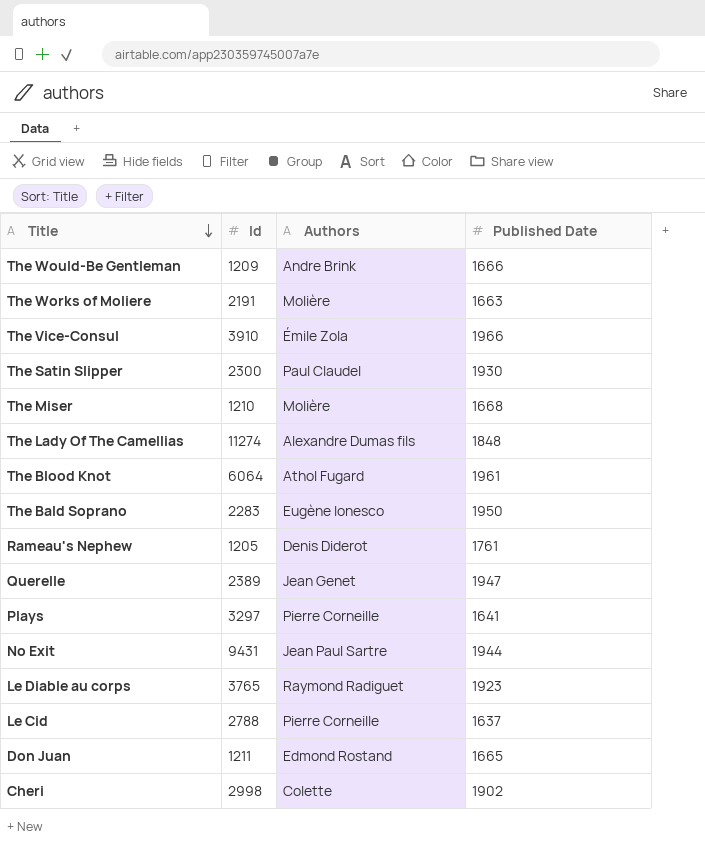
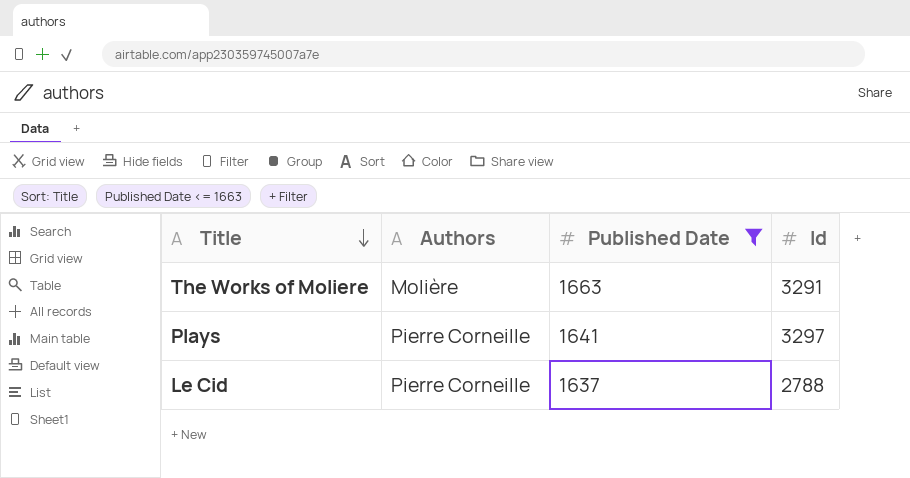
filter: none -> Published Date <= 1663
column Id | position: 2 -> 4
The Works of Moliere | Id: 2191 -> 3291

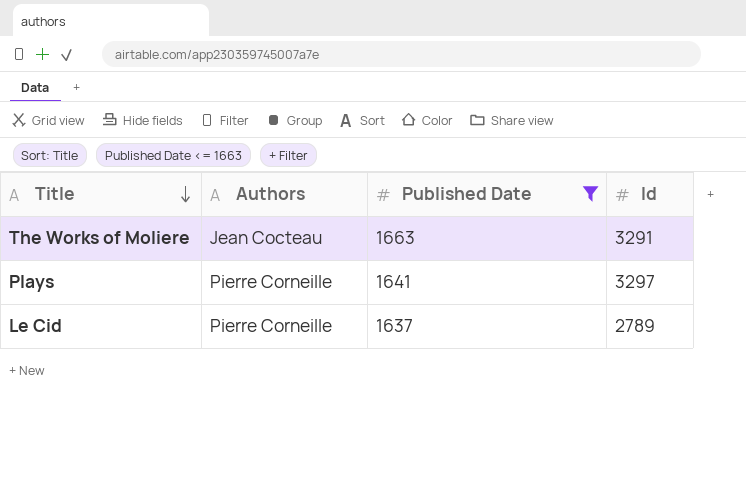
The Works of Moliere | Authors: Molière -> Jean Cocteau
Le Cid | Id: 2788 -> 2789

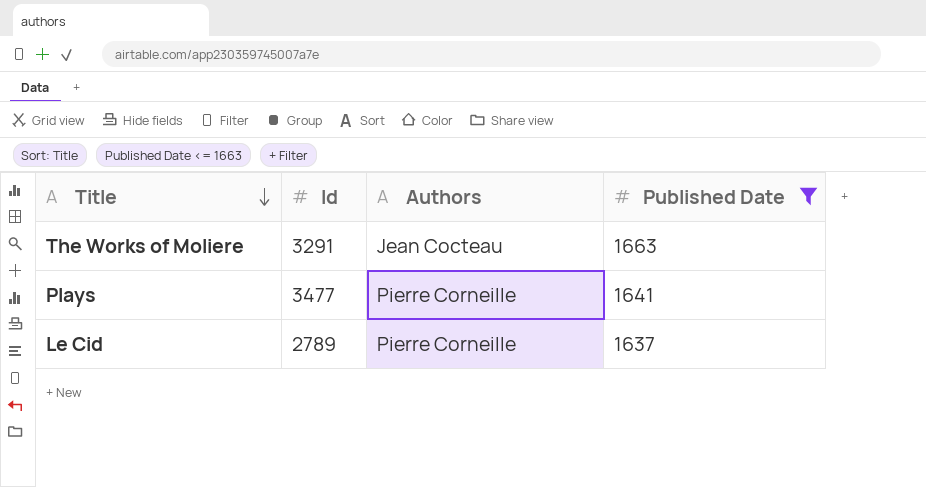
column Id | position: 4 -> 2
Plays | Id: 3297 -> 3477

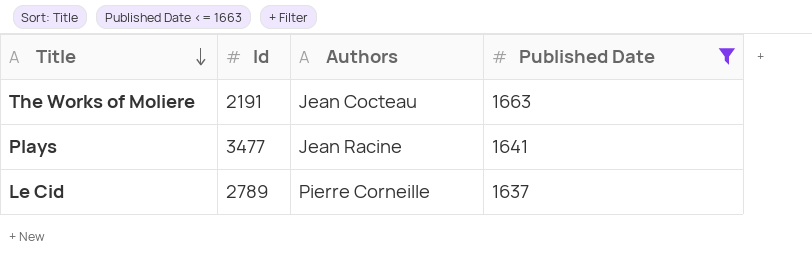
The Works of Moliere | Id: 3291 -> 2191
Plays | Authors: Pierre Corneille -> Jean Racine

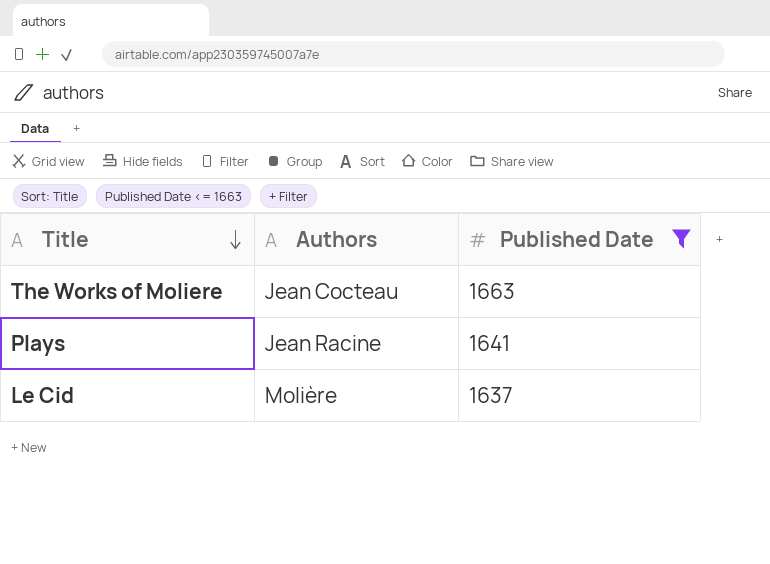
column Id | position: 2 -> none
Le Cid | Authors: Pierre Corneille -> Molière

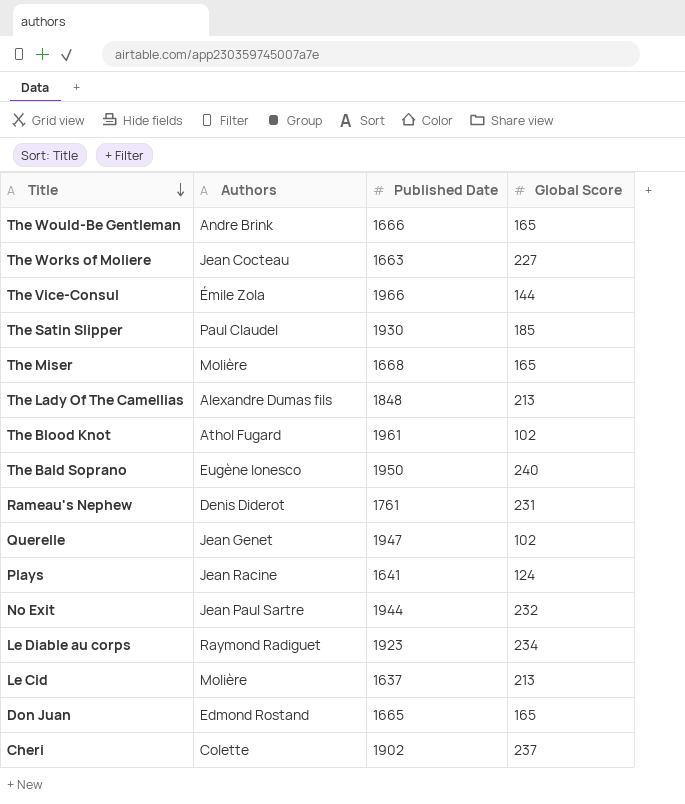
filter: Published Date <= 1663 -> none
column Global Score | position: none -> 4

